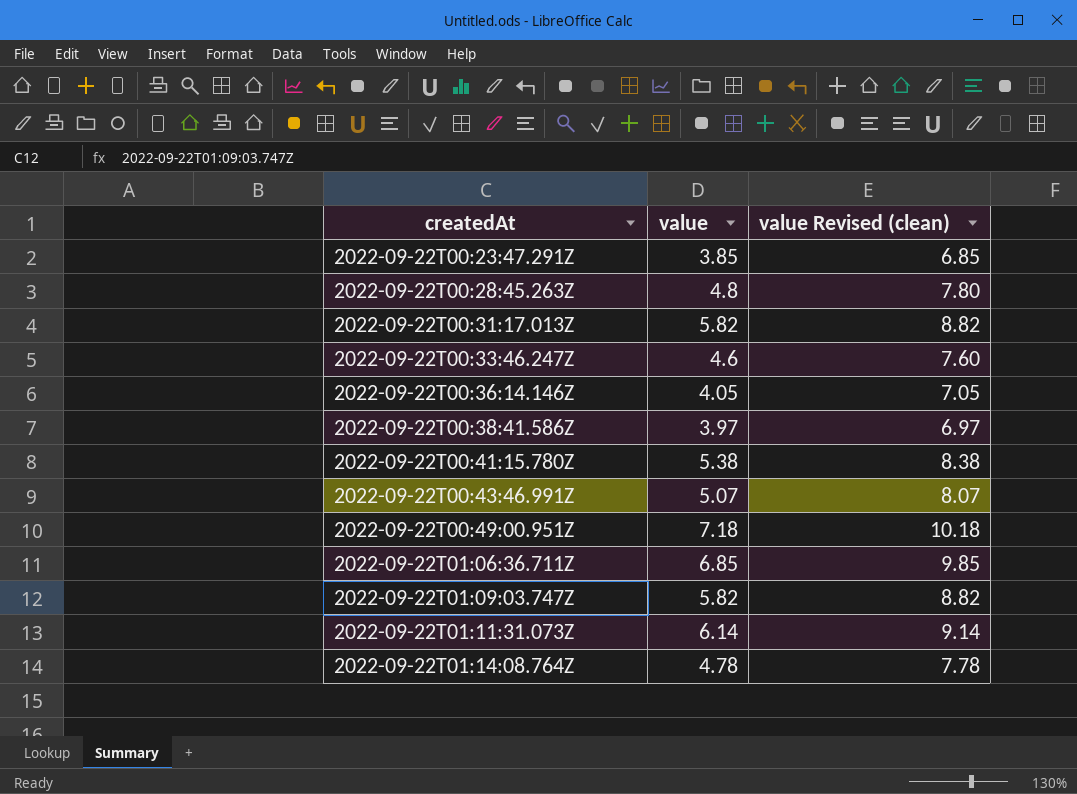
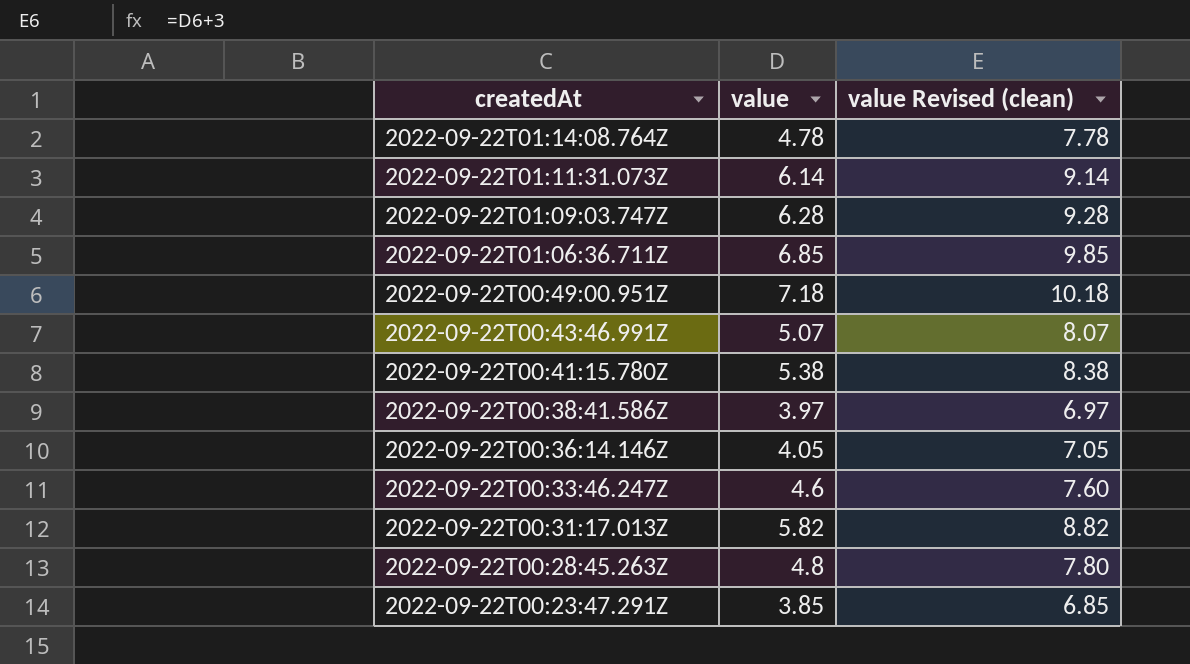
row order: createdAt ascending -> createdAt descending
2022-09-22T01:09:03.747Z | value: 5.82 -> 6.28
2022-09-22T01:09:03.747Z | value Revised (clean): 8.82 -> 9.28

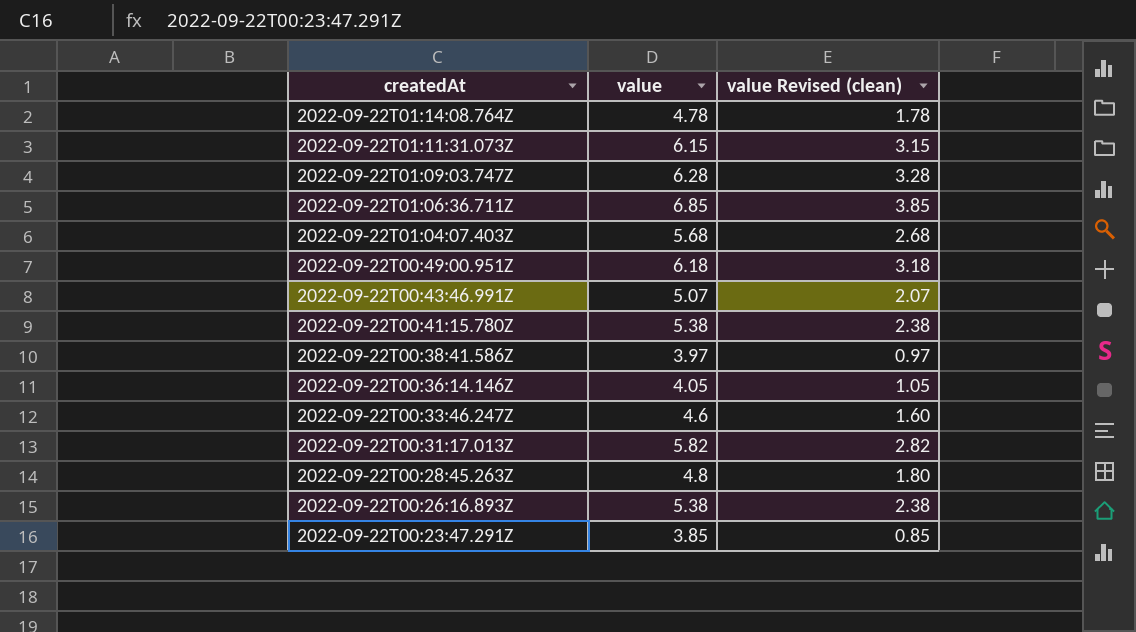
column value Revised (clean) | formula: [value] + 3 -> [value] - 3
2022-09-22T01:11:31.073Z | value: 6.14 -> 6.15
row 2022-09-22T01:04:07.403Z: none -> 5.68 | 2.68
2022-09-22T00:49:00.951Z | value: 7.18 -> 6.18
row 2022-09-22T00:26:16.893Z: none -> 5.38 | 2.38

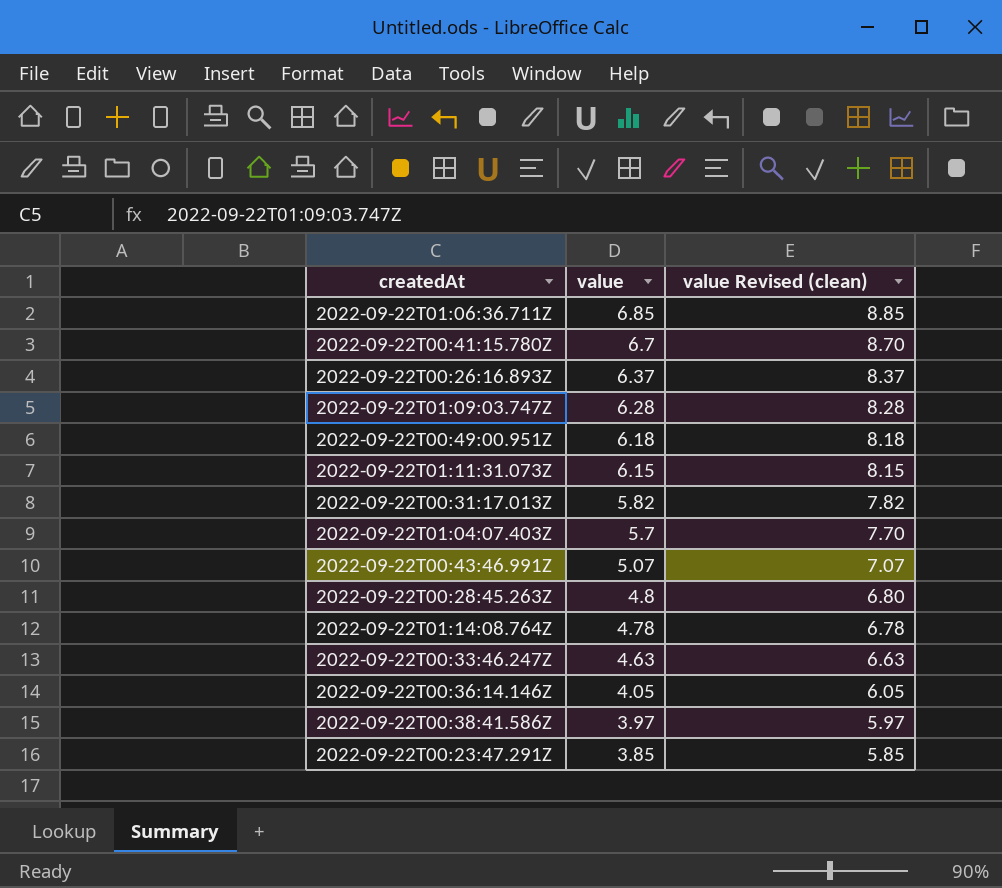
row order: createdAt descending -> value descending
column value Revised (clean) | formula: [value] - 3 -> [value] + 2
2022-09-22T00:41:15.780Z | value: 5.38 -> 6.7
2022-09-22T00:26:16.893Z | value: 5.38 -> 6.37
2022-09-22T01:04:07.403Z | value: 5.68 -> 5.7
2022-09-22T00:33:46.247Z | value: 4.6 -> 4.63

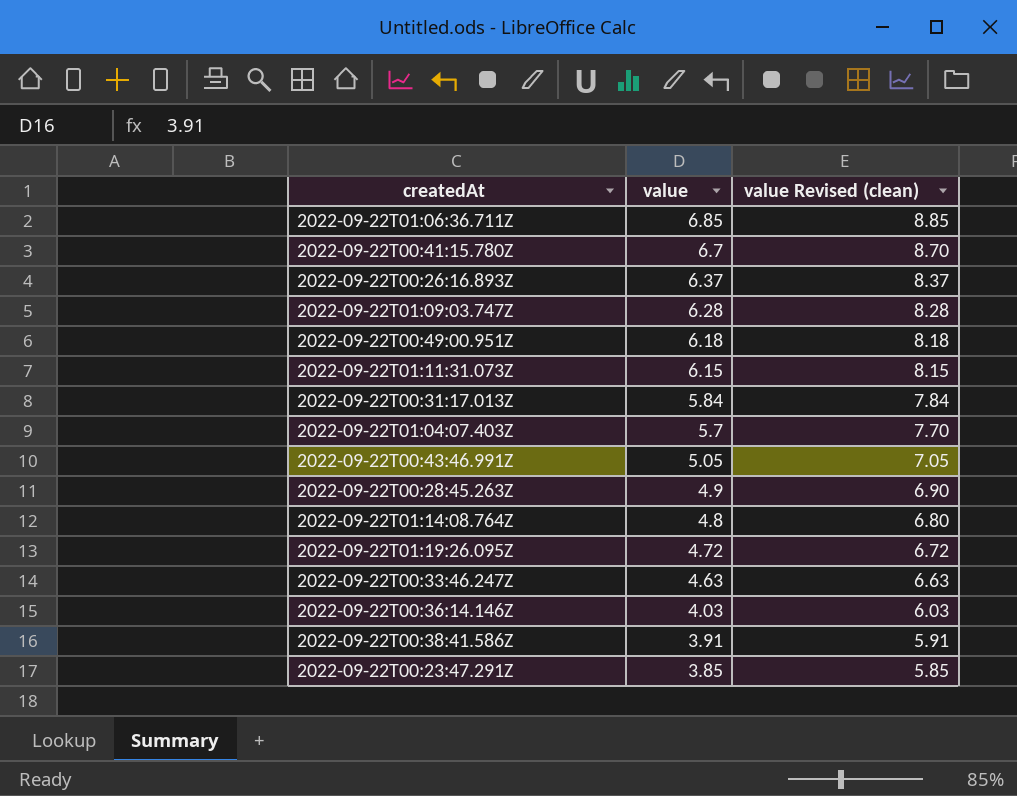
2022-09-22T00:31:17.013Z | value: 5.82 -> 5.84
2022-09-22T00:31:17.013Z | value Revised (clean): 7.82 -> 7.84
2022-09-22T00:43:46.991Z | value: 5.07 -> 5.05
2022-09-22T00:43:46.991Z | value Revised (clean): 7.07 -> 7.05
2022-09-22T00:28:45.263Z | value: 4.8 -> 4.9
2022-09-22T00:28:45.263Z | value Revised (clean): 6.80 -> 6.90
2022-09-22T01:14:08.764Z | value: 4.78 -> 4.8
2022-09-22T01:14:08.764Z | value Revised (clean): 6.78 -> 6.80
row 2022-09-22T01:19:26.095Z: none -> 4.72 | 6.72
2022-09-22T00:36:14.146Z | value: 4.05 -> 4.03
2022-09-22T00:36:14.146Z | value Revised (clean): 6.05 -> 6.03
2022-09-22T00:38:41.586Z | value: 3.97 -> 3.91
2022-09-22T00:38:41.586Z | value Revised (clean): 5.97 -> 5.91

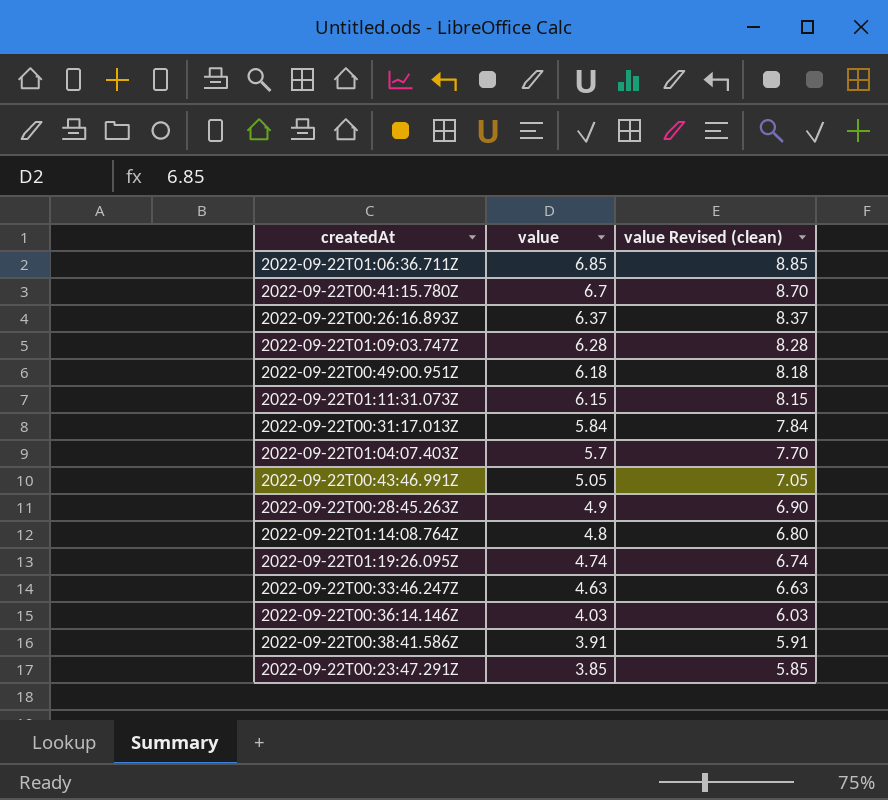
2022-09-22T01:19:26.095Z | value: 4.72 -> 4.74
2022-09-22T01:19:26.095Z | value Revised (clean): 6.72 -> 6.74

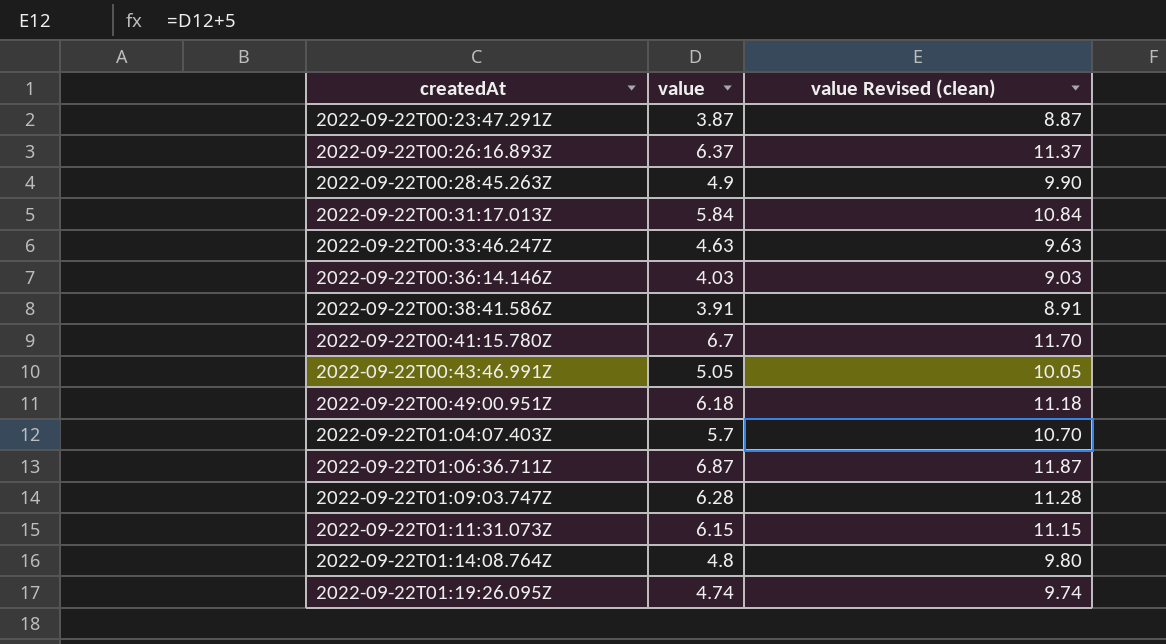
row order: value descending -> createdAt ascending
column value Revised (clean) | formula: [value] + 2 -> [value] + 5
2022-09-22T00:23:47.291Z | value: 3.85 -> 3.87
2022-09-22T01:06:36.711Z | value: 6.85 -> 6.87

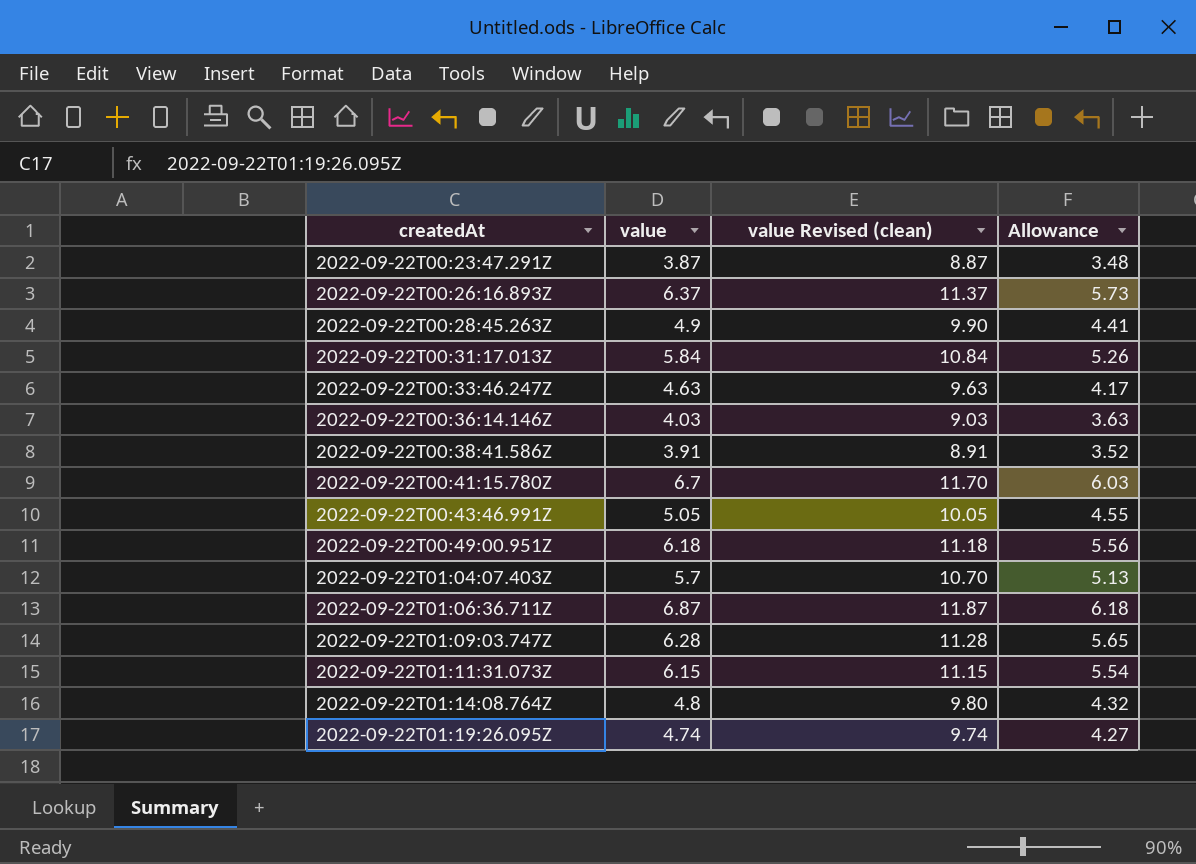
column Allowance | formula: none -> [value] * 0.9

